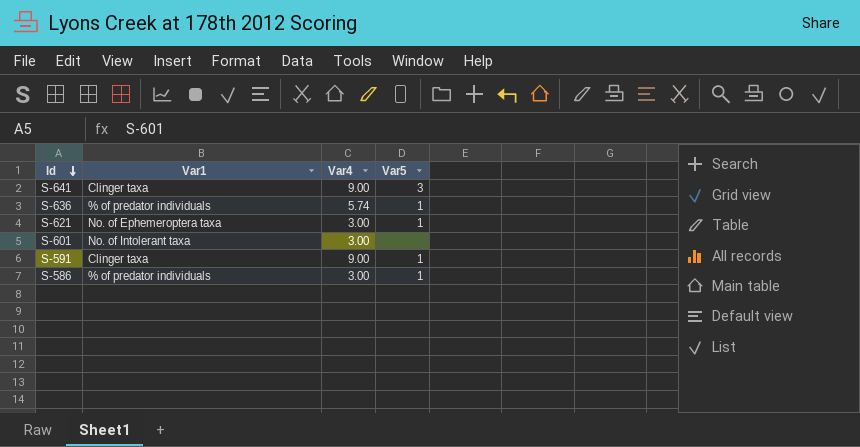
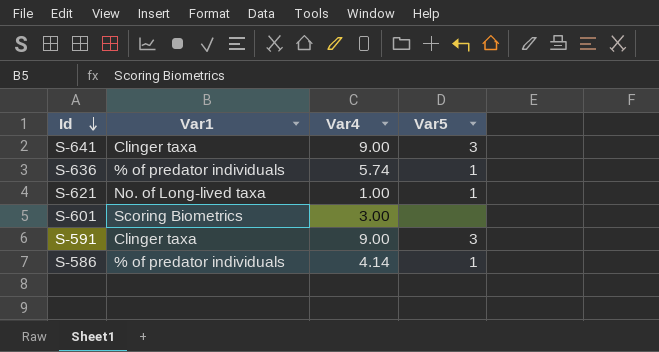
S-621 | Var1: No. of Ephemeroptera taxa -> No. of Long-lived taxa
S-621 | Var4: 3.00 -> 1.00
S-601 | Var1: No. of Intolerant taxa -> Scoring Biometrics
S-591 | Var5: 1 -> 3
S-586 | Var4: 3.00 -> 4.14

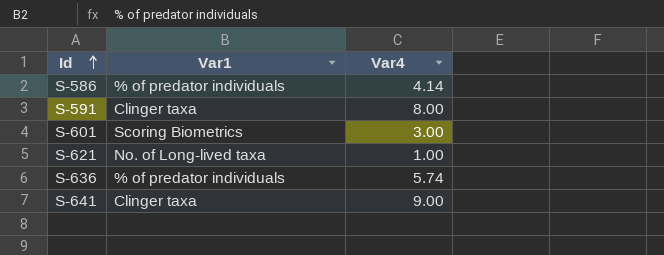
row order: Id descending -> Id ascending
column Var5 | position: 4 -> none
S-591 | Var4: 9.00 -> 8.00

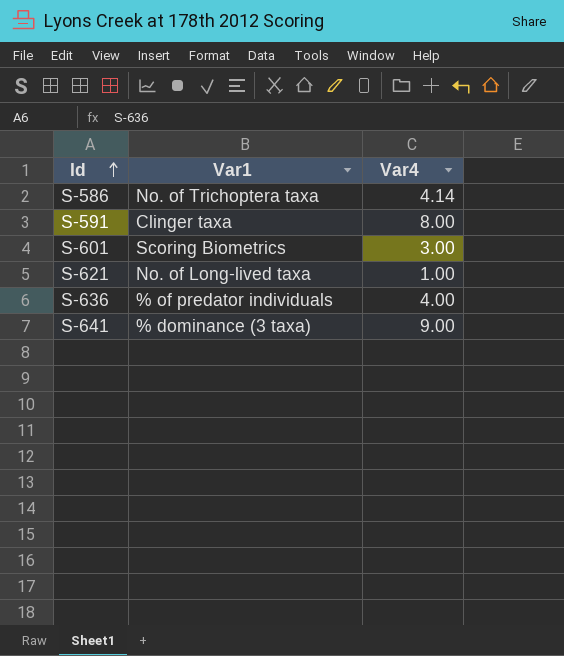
S-586 | Var1: % of predator individuals -> No. of Trichoptera taxa
S-636 | Var4: 5.74 -> 4.00
S-641 | Var1: Clinger taxa -> % dominance (3 taxa)

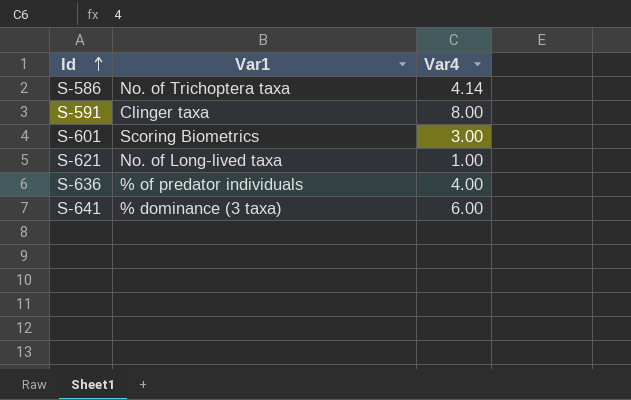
S-641 | Var4: 9.00 -> 6.00

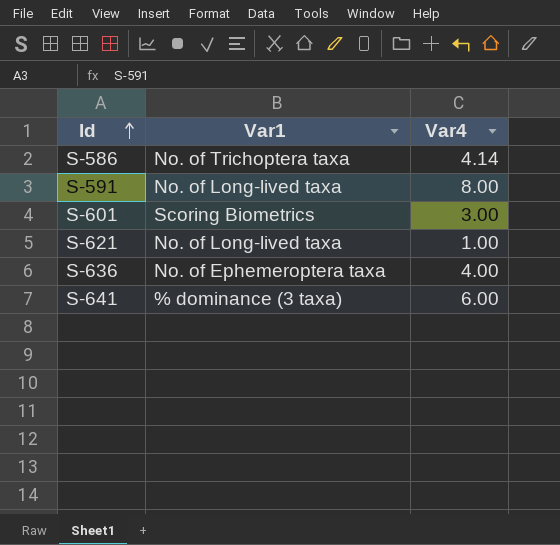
S-591 | Var1: Clinger taxa -> No. of Long-lived taxa
S-636 | Var1: % of predator individuals -> No. of Ephemeroptera taxa

